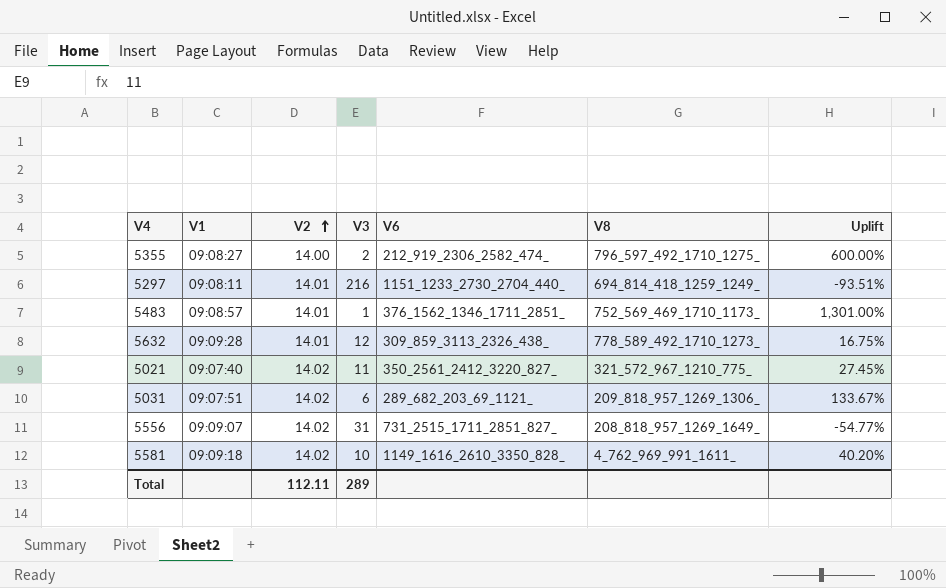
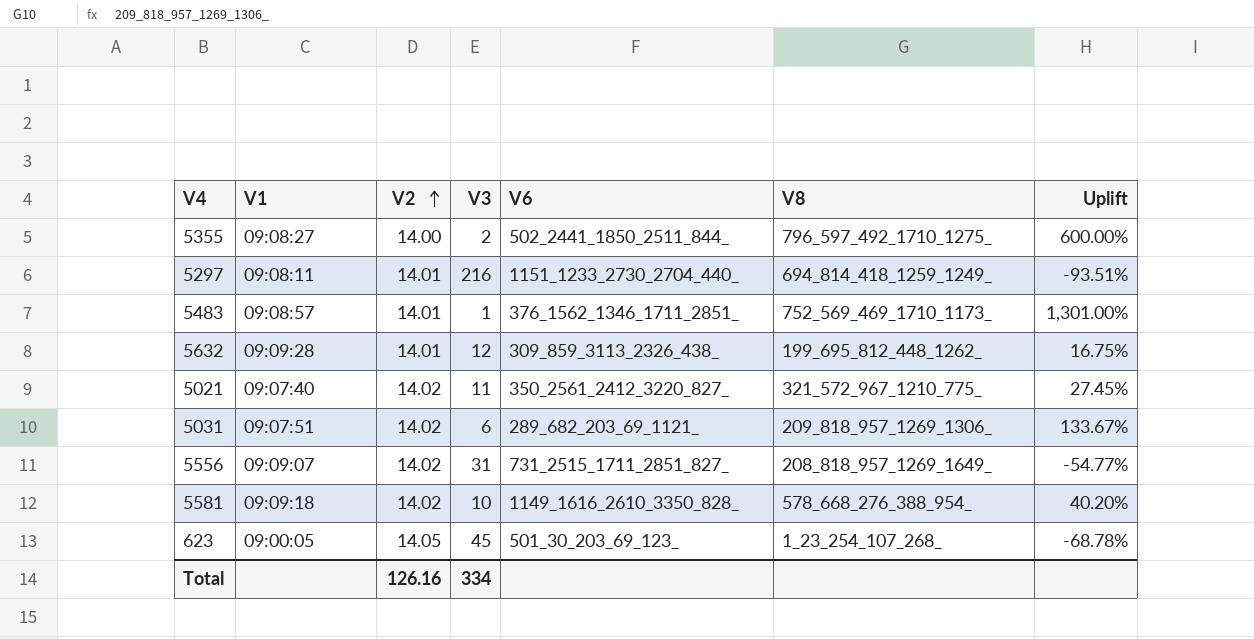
5355 | V6: 212_919_2306_2582_474_ -> 502_2441_1850_2511_844_
5632 | V8: 778_589_492_1710_1273_ -> 199_695_812_448_1262_
5581 | V8: 4_762_969_991_1611_ -> 578_668_276_388_954_
row 623: none -> 09:00:05 | 14.05 | 45 | 501_30_203_69_123_ | 1_23_254_107_268_ | -68.78%
Total | V2: 112.11 -> 126.16
Total | V3: 289 -> 334

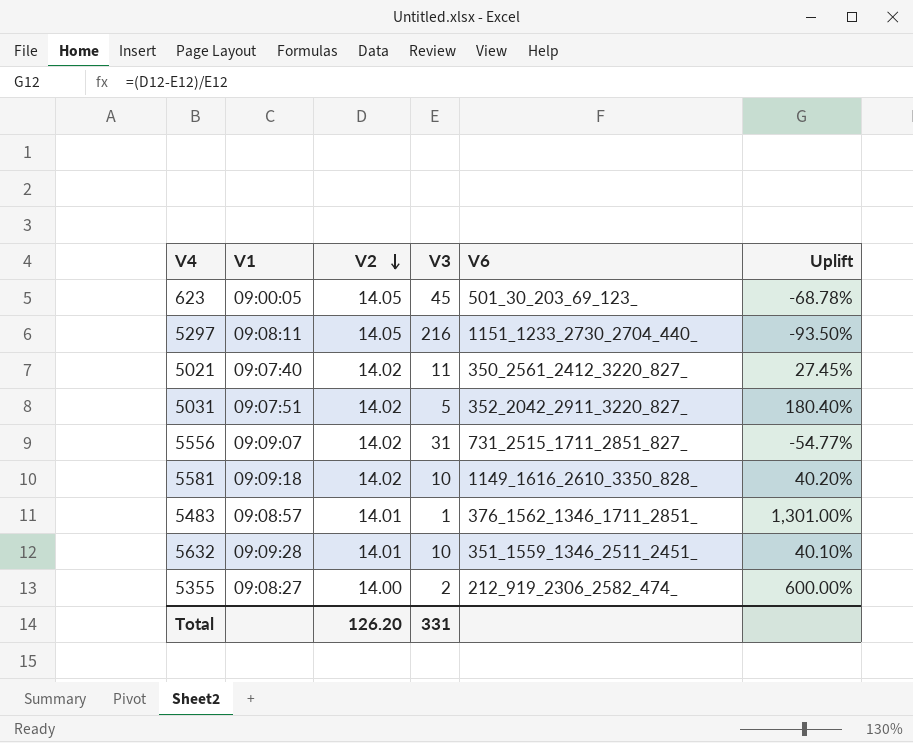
row order: V2 ascending -> V2 descending
column V8 | position: 6 -> none
5297 | V2: 14.01 -> 14.05
5297 | Uplift: -93.51% -> -93.50%
5031 | V3: 6 -> 5
5031 | V6: 289_682_203_69_1121_ -> 352_2042_2911_3220_827_
5031 | Uplift: 133.67% -> 180.40%
5632 | V3: 12 -> 10
5632 | V6: 309_859_3113_2326_438_ -> 351_1559_1346_2511_2451_
5632 | Uplift: 16.75% -> 40.10%
5355 | V6: 502_2441_1850_2511_844_ -> 212_919_2306_2582_474_
Total | V2: 126.16 -> 126.20
Total | V3: 334 -> 331

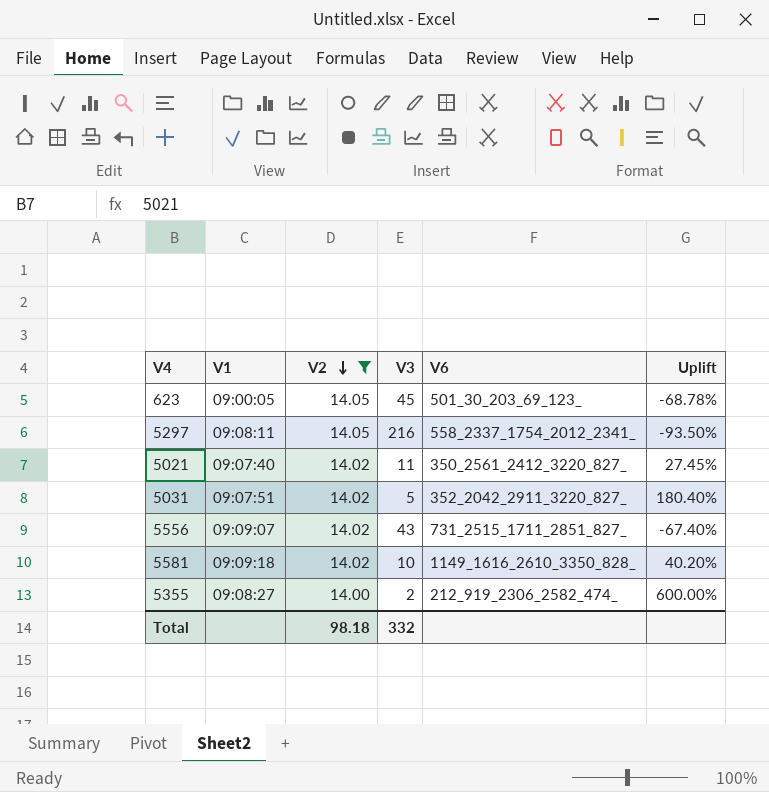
filter: none -> V2 != 14.01
5297 | V6: 1151_1233_2730_2704_440_ -> 558_2337_1754_2012_2341_
5556 | V3: 31 -> 43
5556 | Uplift: -54.77% -> -67.40%
Total | V2: 126.20 -> 98.18
Total | V3: 331 -> 332

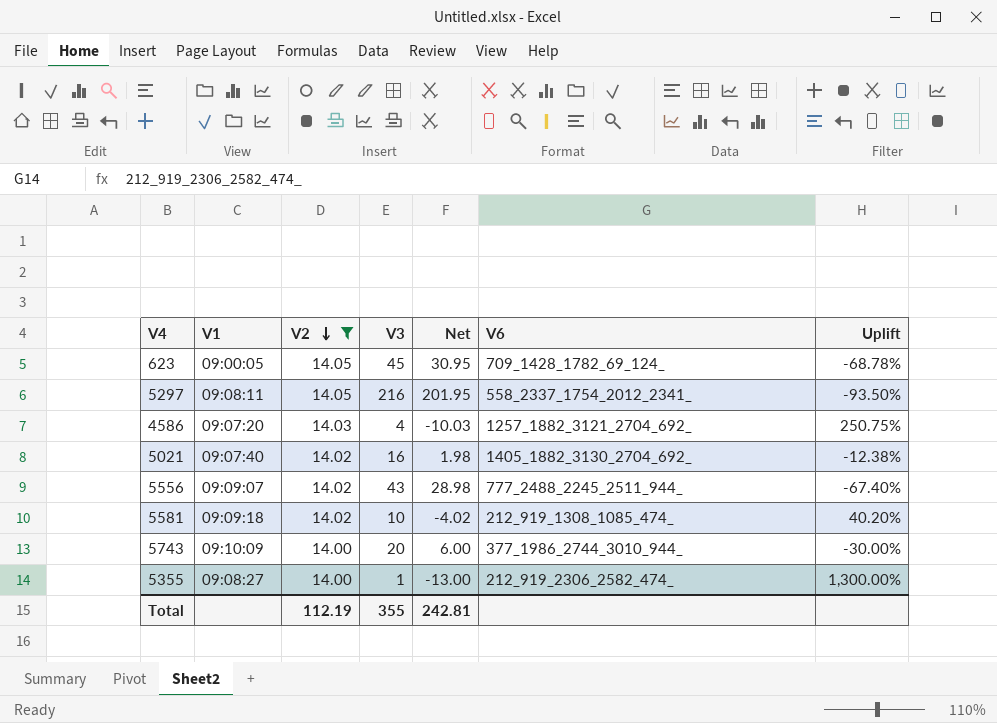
column Net | formula: none -> [V3] - [V2]
row 5031: 09:07:51 | 14.02 | 5 | 352_2042_2911_3220_827_ | 180.40% -> none
623 | V6: 501_30_203_69_123_ -> 709_1428_1782_69_124_
row 4586: none -> 09:07:20 | 14.03 | 4 | -10.03 | 1257_1882_3121_2704_692_ | 250.75%
5021 | V3: 11 -> 16
5021 | V6: 350_2561_2412_3220_827_ -> 1405_1882_3130_2704_692_
5021 | Uplift: 27.45% -> -12.38%
5556 | V6: 731_2515_1711_2851_827_ -> 777_2488_2245_2511_944_
5581 | V6: 1149_1616_2610_3350_828_ -> 212_919_1308_1085_474_
row 5743: none -> 09:10:09 | 14.00 | 20 | 6.00 | 377_1986_2744_3010_944_ | -30.00%
5355 | V3: 2 -> 1
5355 | Uplift: 600.00% -> 1,300.00%
Total | V2: 98.18 -> 112.19
Total | V3: 332 -> 355

